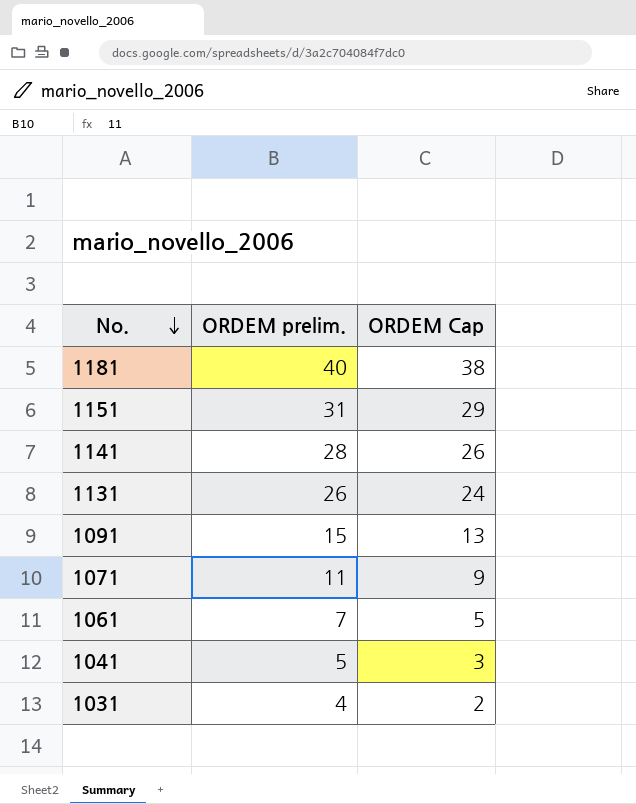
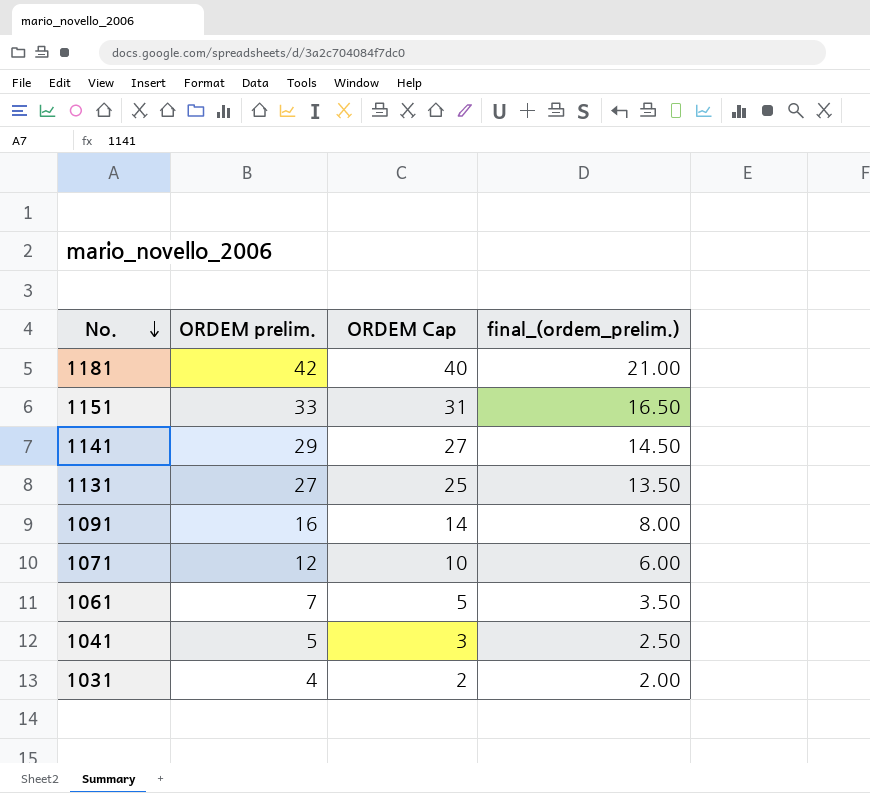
column final_(ordem_prelim.) | formula: none -> [ORDEM prelim.] * 0.5
1181 | ORDEM prelim.: 40 -> 42
1181 | ORDEM Cap: 38 -> 40
1151 | ORDEM prelim.: 31 -> 33
1151 | ORDEM Cap: 29 -> 31
1141 | ORDEM prelim.: 28 -> 29
1141 | ORDEM Cap: 26 -> 27
1131 | ORDEM prelim.: 26 -> 27
1131 | ORDEM Cap: 24 -> 25
1091 | ORDEM prelim.: 15 -> 16
1091 | ORDEM Cap: 13 -> 14
1071 | ORDEM prelim.: 11 -> 12
1071 | ORDEM Cap: 9 -> 10

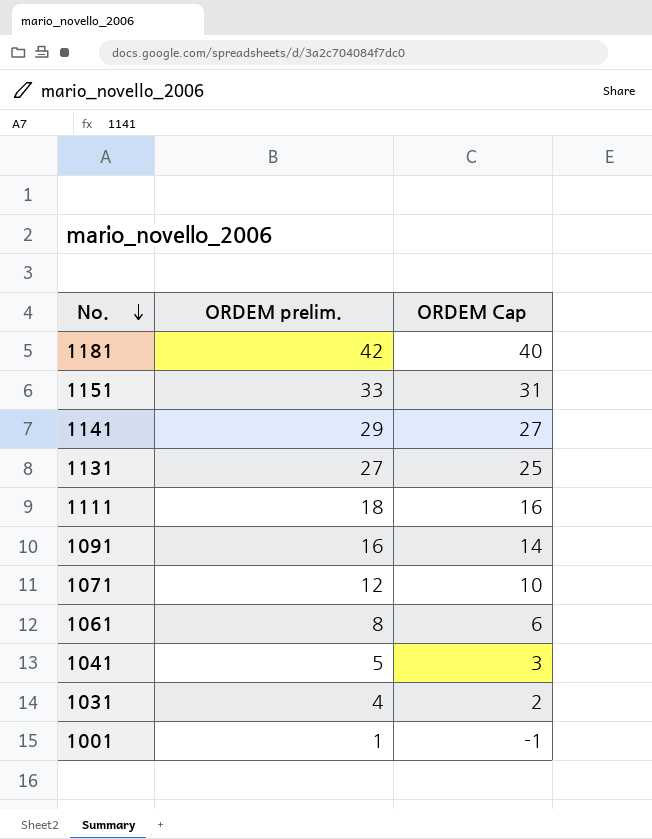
column final_(ordem_prelim.) | formula: [ORDEM prelim.] * 0.5 -> none
row 1111: none -> 18 | 16
1061 | ORDEM prelim.: 7 -> 8
1061 | ORDEM Cap: 5 -> 6
row 1001: none -> 1 | -1

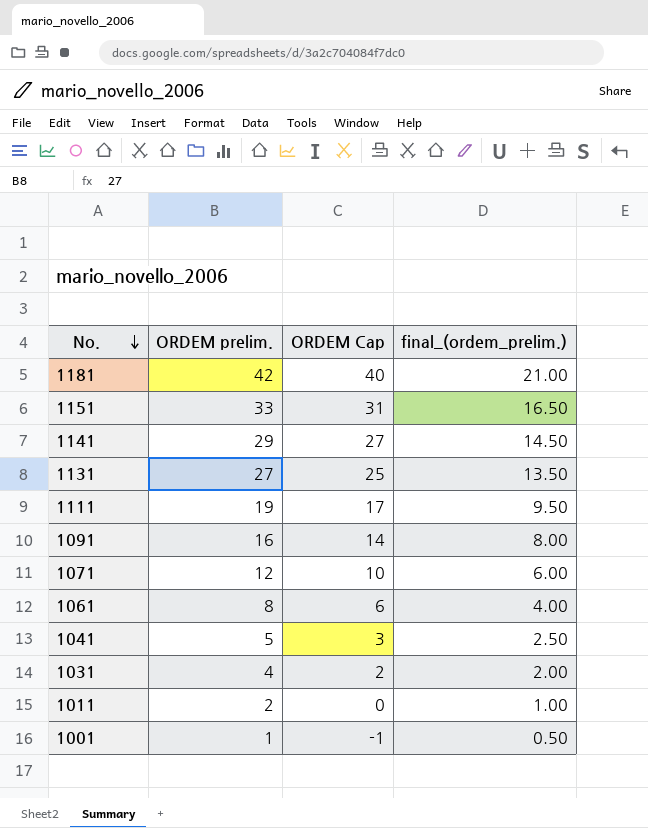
column final_(ordem_prelim.) | formula: none -> [ORDEM prelim.] * 0.5
1111 | ORDEM prelim.: 18 -> 19
1111 | ORDEM Cap: 16 -> 17
row 1011: none -> 2 | 0 | 1.00

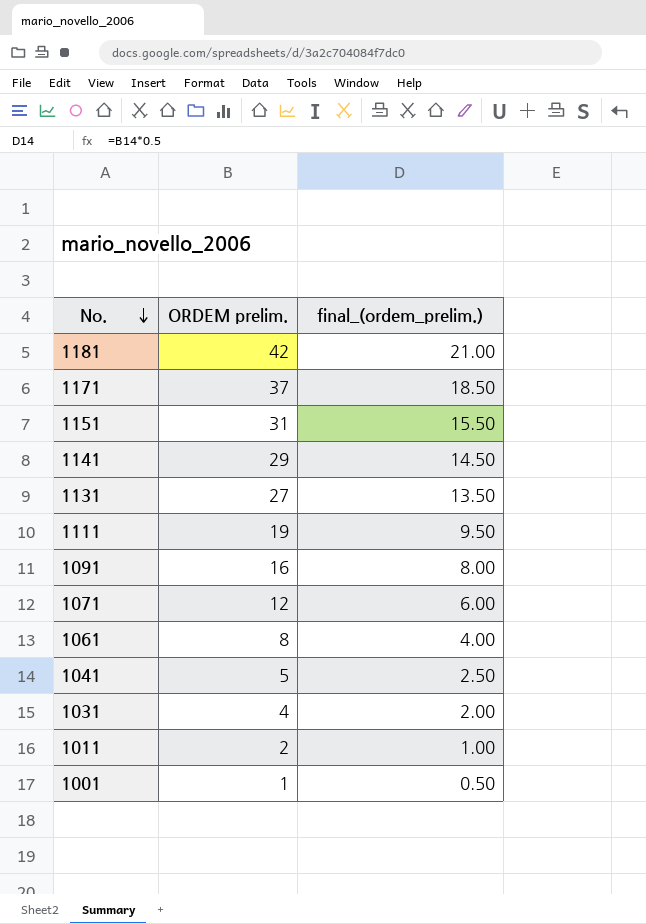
column ORDEM Cap | formula: [ORDEM prelim.] - 2 -> none
row 1171: none -> 37 | 18.50
1151 | ORDEM prelim.: 33 -> 31
1151 | final_(ordem_prelim.): 16.50 -> 15.50

